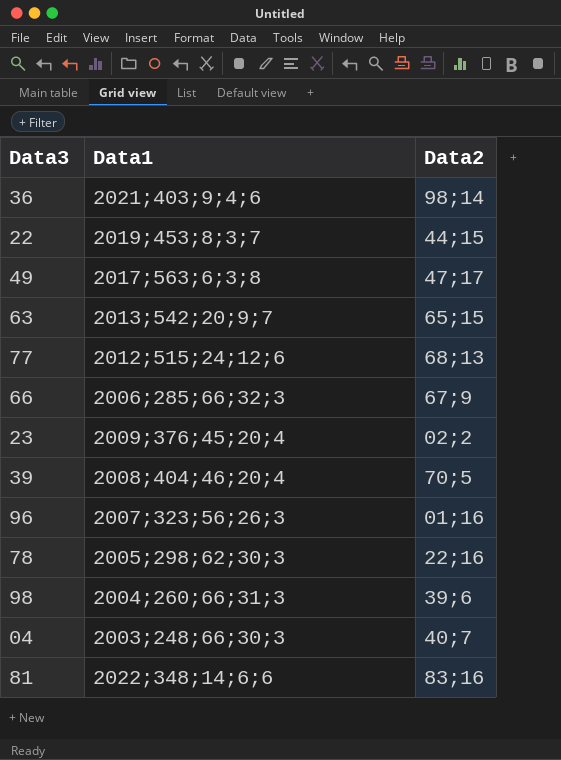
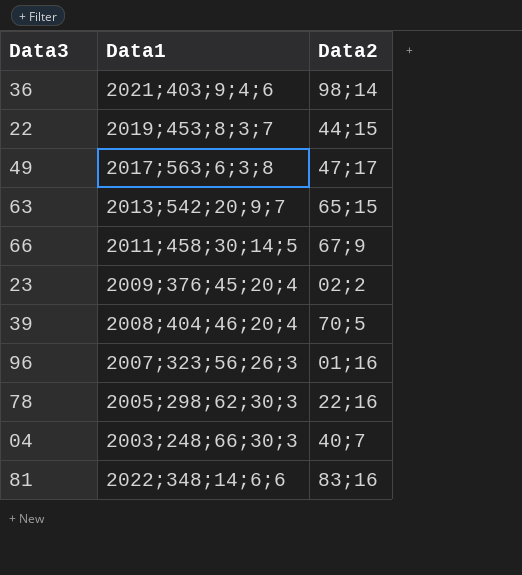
row 77: 2012;515;24;12;6 | 68;13 -> none
row 98: 2004;260;66;31;3 | 39;6 -> none
66 | Data1: 2006;285;66;32;3 -> 2011;458;30;14;5

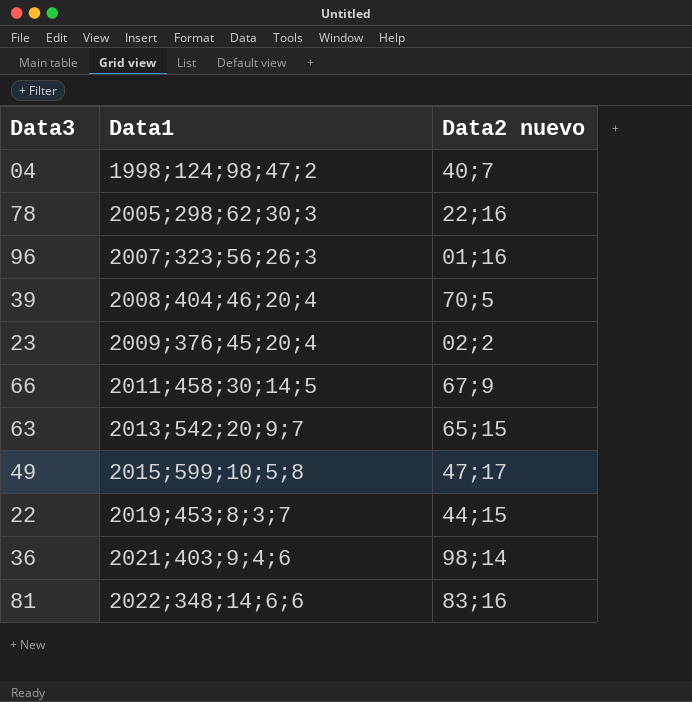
row order: none -> Data1 ascending
column name: Data2 -> Data2 nuevo
04 | Data1: 2003;248;66;30;3 -> 1998;124;98;47;2
49 | Data1: 2017;563;6;3;8 -> 2015;599;10;5;8

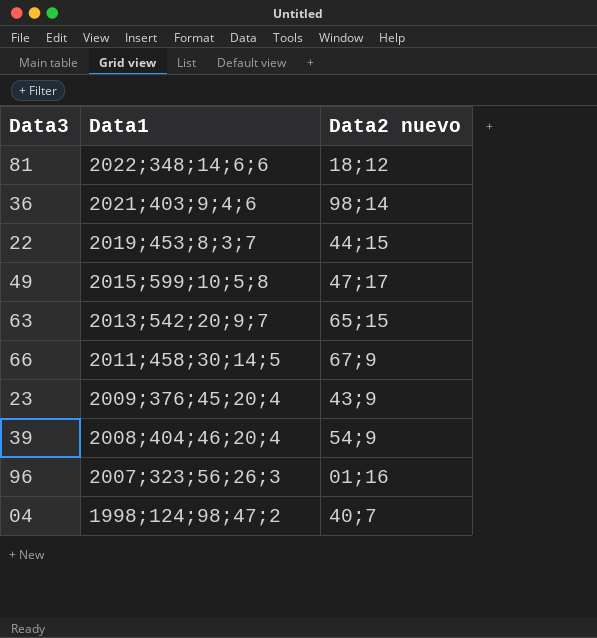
row order: Data1 ascending -> Data1 descending
row 78: 2005;298;62;30;3 | 22;16 -> none
81 | Data2 nuevo: 83;16 -> 18;12
23 | Data2 nuevo: 02;2 -> 43;9
39 | Data2 nuevo: 70;5 -> 54;9

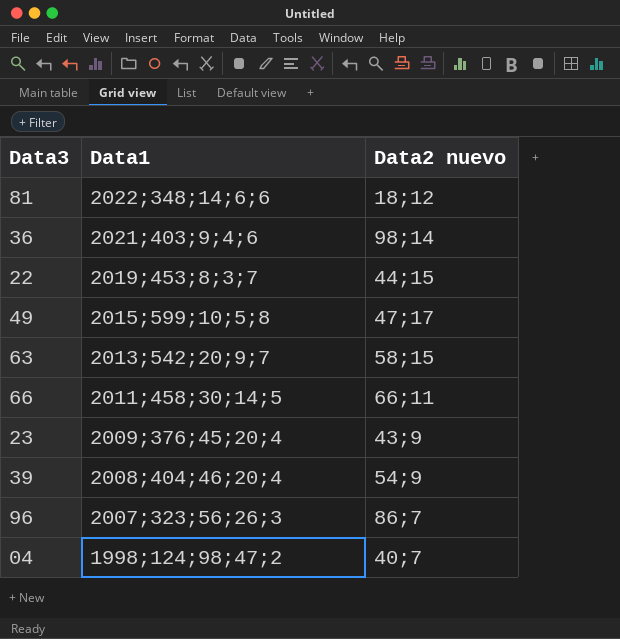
63 | Data2 nuevo: 65;15 -> 58;15
66 | Data2 nuevo: 67;9 -> 66;11
96 | Data2 nuevo: 01;16 -> 86;7

